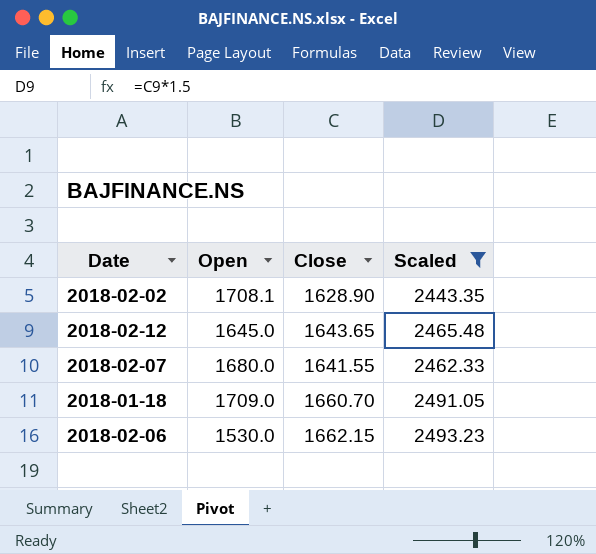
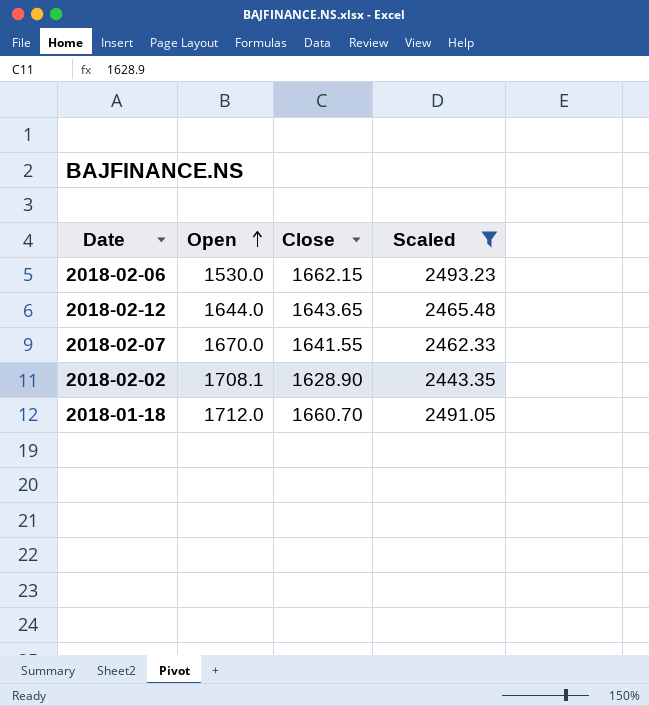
row order: none -> Open ascending
2018-02-12 | Open: 1645.0 -> 1644.0
2018-02-07 | Open: 1680.0 -> 1670.0
2018-01-18 | Open: 1709.0 -> 1712.0

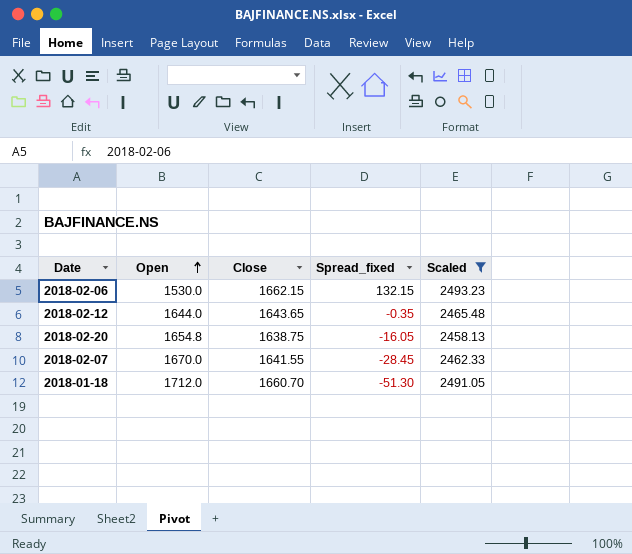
column Spread_fixed | formula: none -> [Close] - [Open]
row 2018-02-02: 1708.1 | 1628.90 | 2443.35 -> none
row 2018-02-20: none -> 1654.8 | 1638.75 | -16.05 | 2458.13

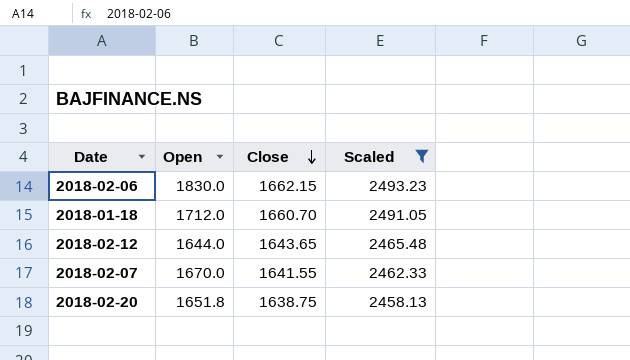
row order: Open ascending -> Close descending
column Spread_fixed | formula: [Close] - [Open] -> none
2018-02-06 | Open: 1530.0 -> 1830.0
2018-02-20 | Open: 1654.8 -> 1651.8

